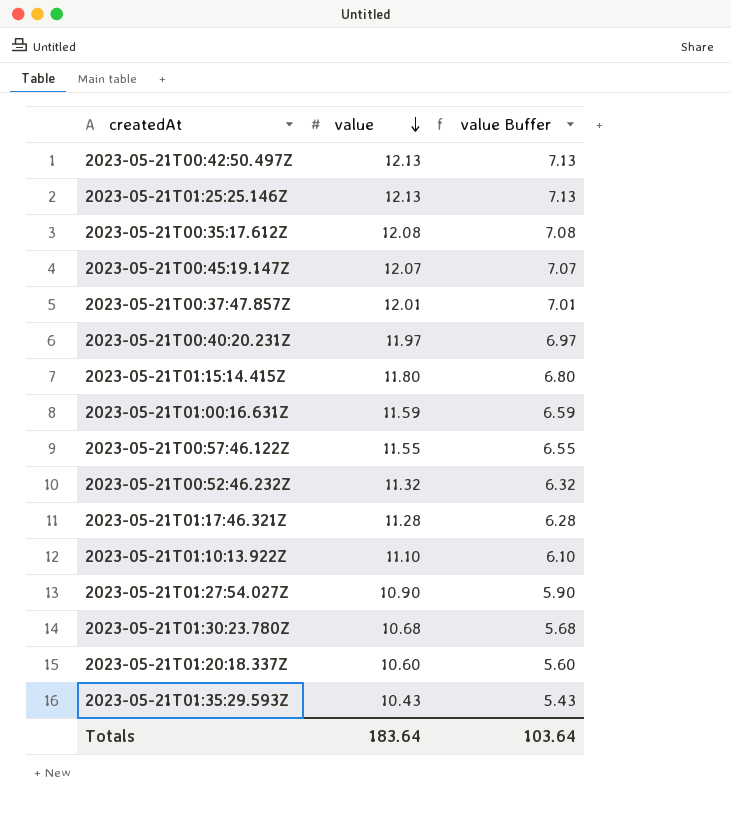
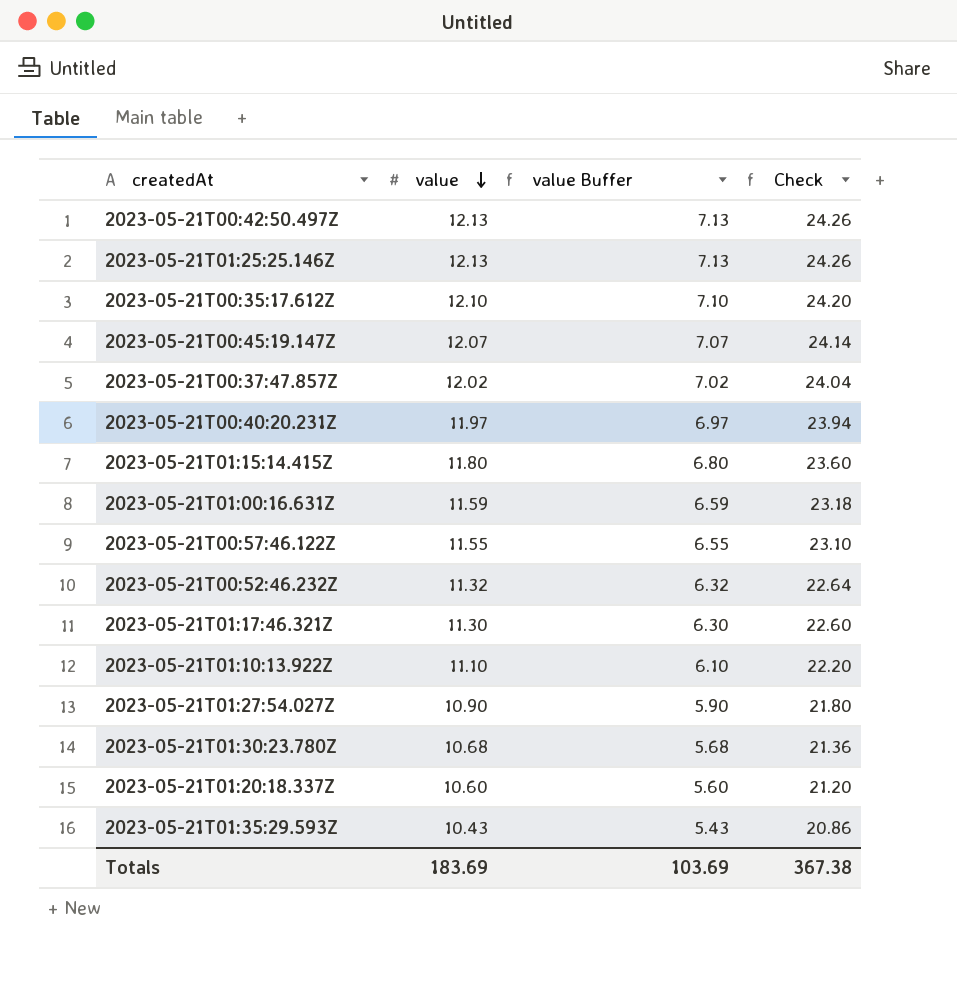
column Check | formula: none -> [value] * 2
2023-05-21T00:35:17.612Z | value: 12.08 -> 12.10
2023-05-21T00:35:17.612Z | value Buffer: 7.08 -> 7.10
2023-05-21T00:37:47.857Z | value: 12.01 -> 12.02
2023-05-21T00:37:47.857Z | value Buffer: 7.01 -> 7.02
2023-05-21T01:17:46.321Z | value: 11.28 -> 11.30
2023-05-21T01:17:46.321Z | value Buffer: 6.28 -> 6.30
Totals | value: 183.64 -> 183.69
Totals | value Buffer: 103.64 -> 103.69

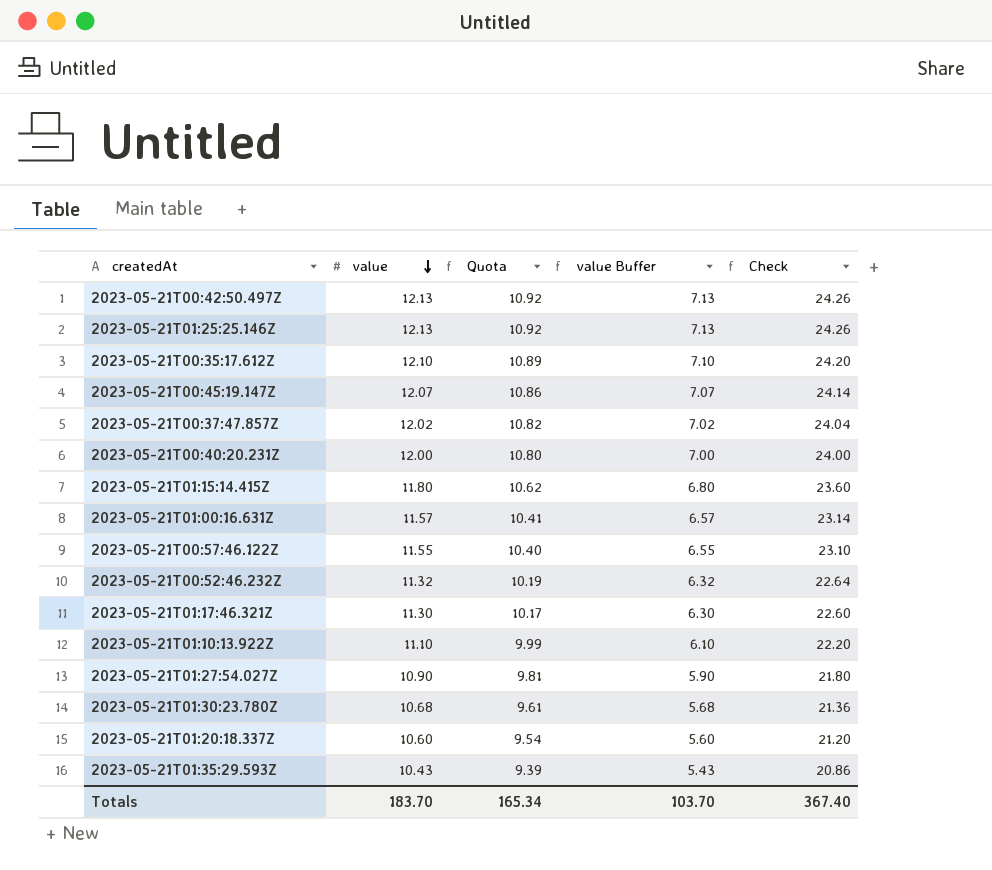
column Quota | formula: none -> [value] * 0.9
2023-05-21T00:40:20.231Z | value: 11.97 -> 12.00
2023-05-21T00:40:20.231Z | value Buffer: 6.97 -> 7.00
2023-05-21T00:40:20.231Z | Check: 23.94 -> 24.00
2023-05-21T01:00:16.631Z | value: 11.59 -> 11.57
2023-05-21T01:00:16.631Z | value Buffer: 6.59 -> 6.57
2023-05-21T01:00:16.631Z | Check: 23.18 -> 23.14
Totals | value: 183.69 -> 183.70
Totals | value Buffer: 103.69 -> 103.70
Totals | Check: 367.38 -> 367.40

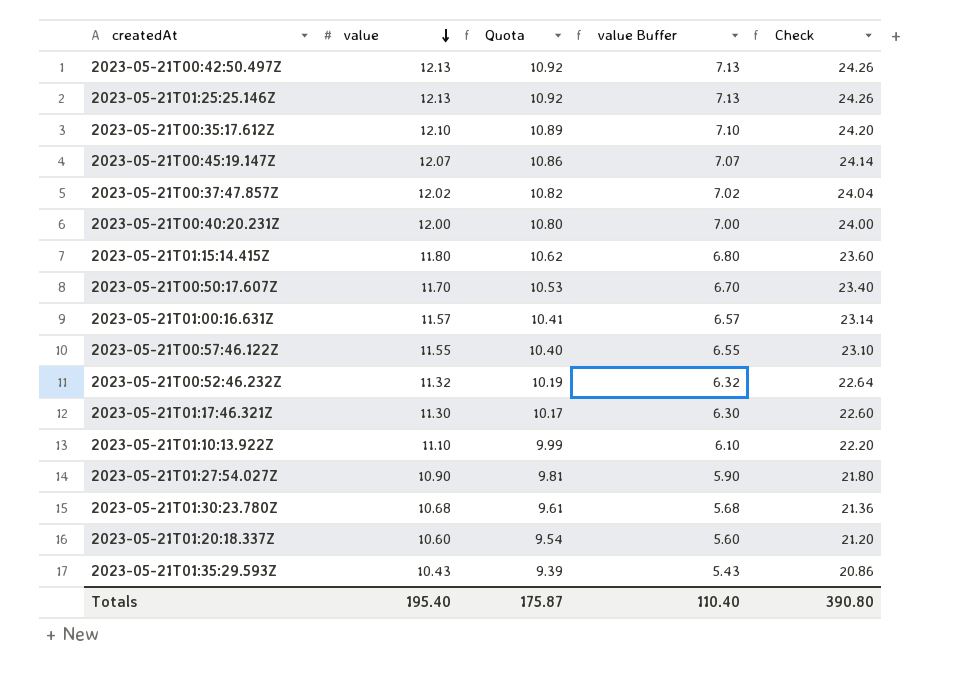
row 2023-05-21T00:50:17.607Z: none -> 11.70 | 10.53 | 6.70 | 23.40
Totals | value: 183.70 -> 195.40
Totals | Quota: 165.34 -> 175.87
Totals | value Buffer: 103.70 -> 110.40
Totals | Check: 367.40 -> 390.80

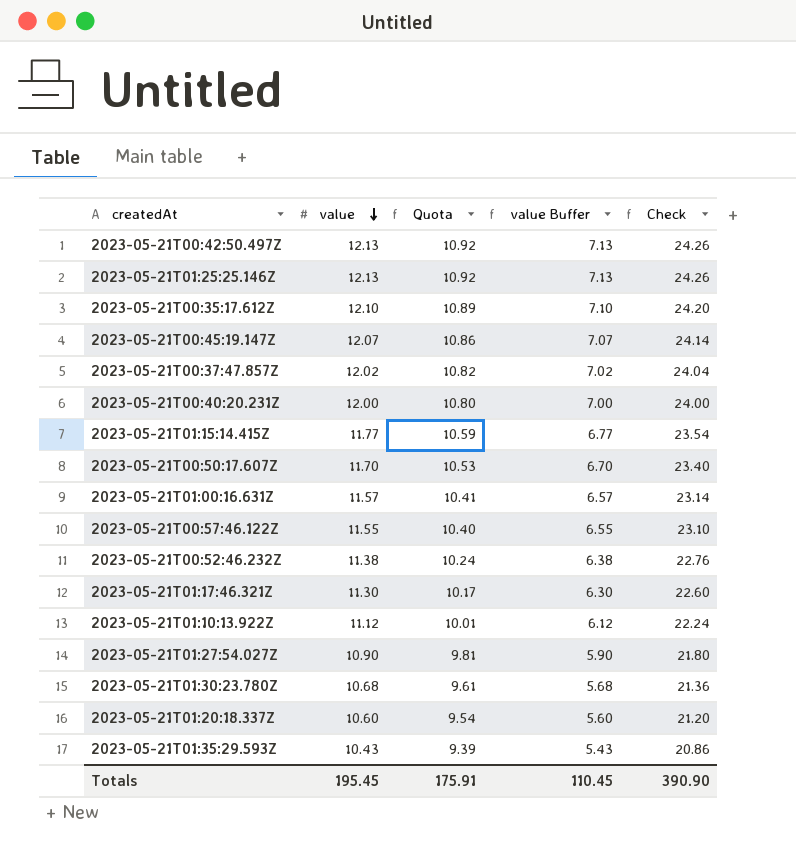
2023-05-21T01:15:14.415Z | value: 11.80 -> 11.77
2023-05-21T01:15:14.415Z | Quota: 10.62 -> 10.59
2023-05-21T01:15:14.415Z | value Buffer: 6.80 -> 6.77
2023-05-21T01:15:14.415Z | Check: 23.60 -> 23.54
2023-05-21T00:52:46.232Z | value: 11.32 -> 11.38
2023-05-21T00:52:46.232Z | Quota: 10.19 -> 10.24
2023-05-21T00:52:46.232Z | value Buffer: 6.32 -> 6.38
2023-05-21T00:52:46.232Z | Check: 22.64 -> 22.76
2023-05-21T01:10:13.922Z | value: 11.10 -> 11.12
2023-05-21T01:10:13.922Z | Quota: 9.99 -> 10.01
2023-05-21T01:10:13.922Z | value Buffer: 6.10 -> 6.12
2023-05-21T01:10:13.922Z | Check: 22.20 -> 22.24
Totals | value: 195.40 -> 195.45
Totals | Quota: 175.87 -> 175.91
Totals | value Buffer: 110.40 -> 110.45
Totals | Check: 390.80 -> 390.90

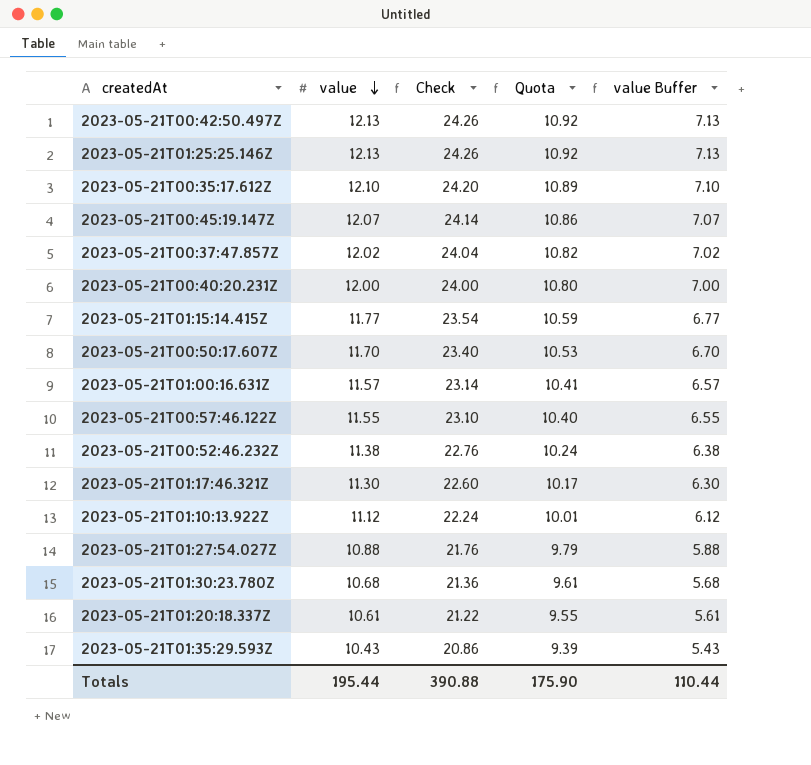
column Check | position: 5 -> 3
2023-05-21T01:27:54.027Z | value: 10.90 -> 10.88
2023-05-21T01:27:54.027Z | Check: 21.80 -> 21.76
2023-05-21T01:27:54.027Z | Quota: 9.81 -> 9.79
2023-05-21T01:27:54.027Z | value Buffer: 5.90 -> 5.88
2023-05-21T01:20:18.337Z | value: 10.60 -> 10.61
2023-05-21T01:20:18.337Z | Check: 21.20 -> 21.22
2023-05-21T01:20:18.337Z | Quota: 9.54 -> 9.55
2023-05-21T01:20:18.337Z | value Buffer: 5.60 -> 5.61
Totals | value: 195.45 -> 195.44
Totals | Check: 390.90 -> 390.88
Totals | Quota: 175.91 -> 175.90
Totals | value Buffer: 110.45 -> 110.44

